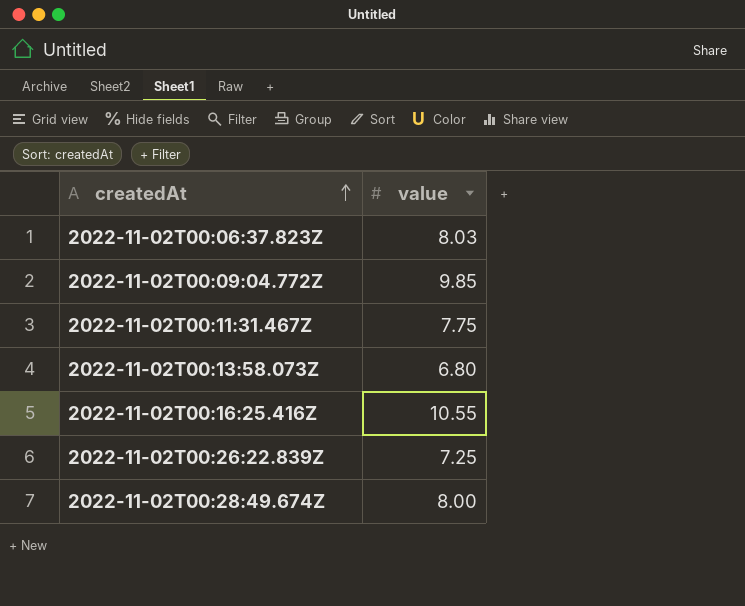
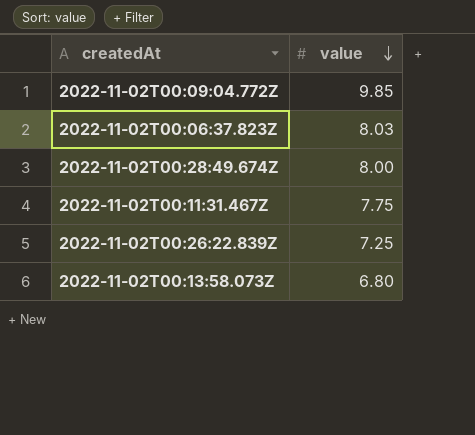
row order: createdAt ascending -> value descending
row 2022-11-02T00:16:25.416Z: 10.55 -> none

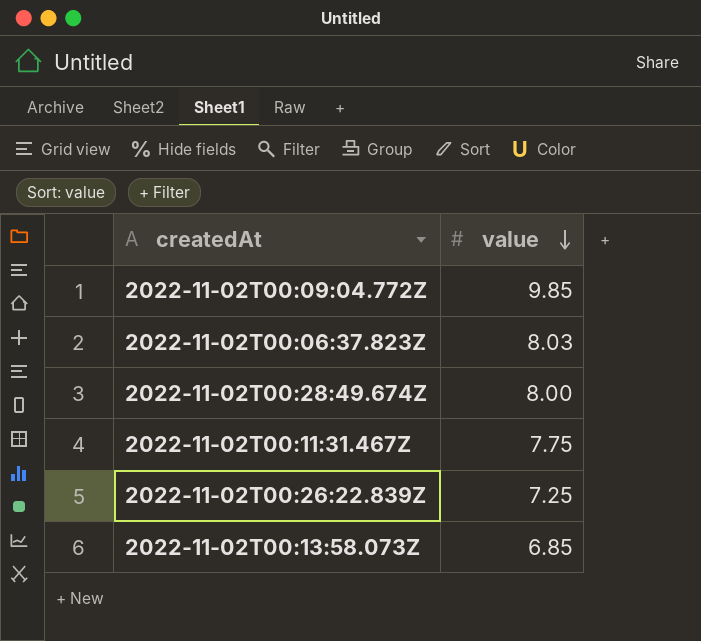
2022-11-02T00:13:58.073Z | value: 6.80 -> 6.85

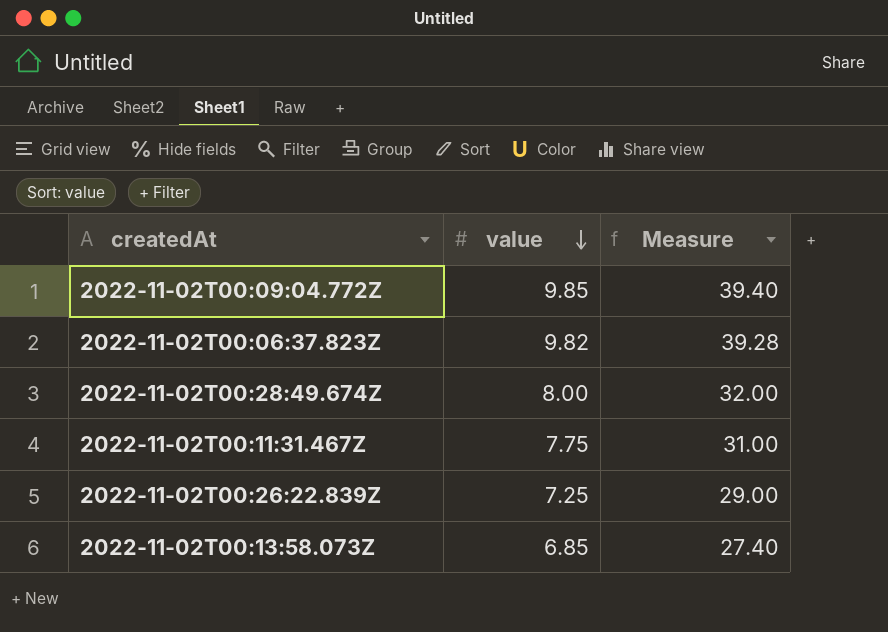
column Measure | formula: none -> [value] * 4
2022-11-02T00:06:37.823Z | value: 8.03 -> 9.82

